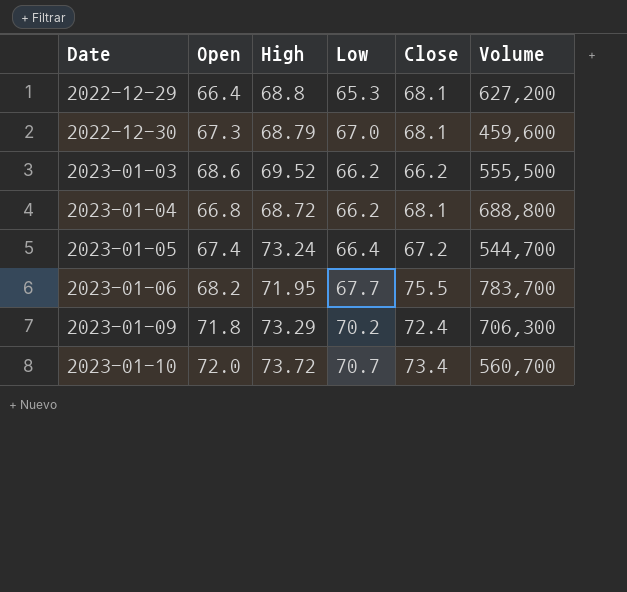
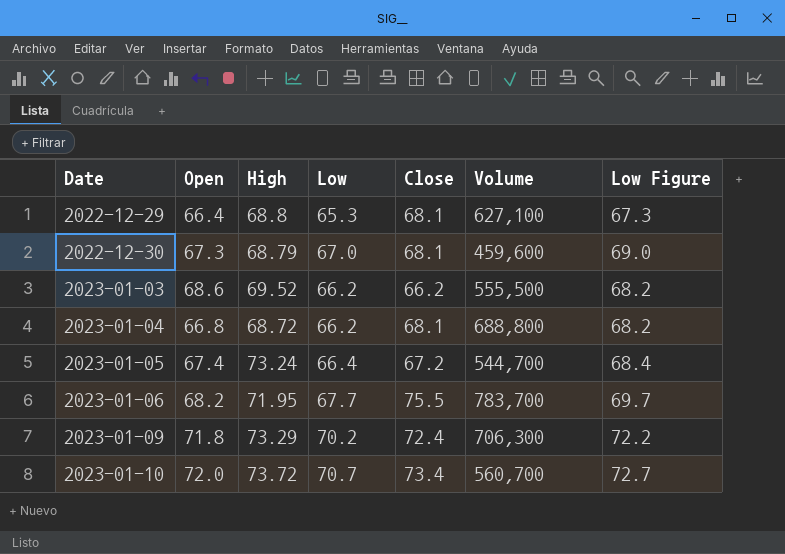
column Low Figure | formula: none -> [Low] + 2
2022-12-29 | Volume: 627,200 -> 627,100

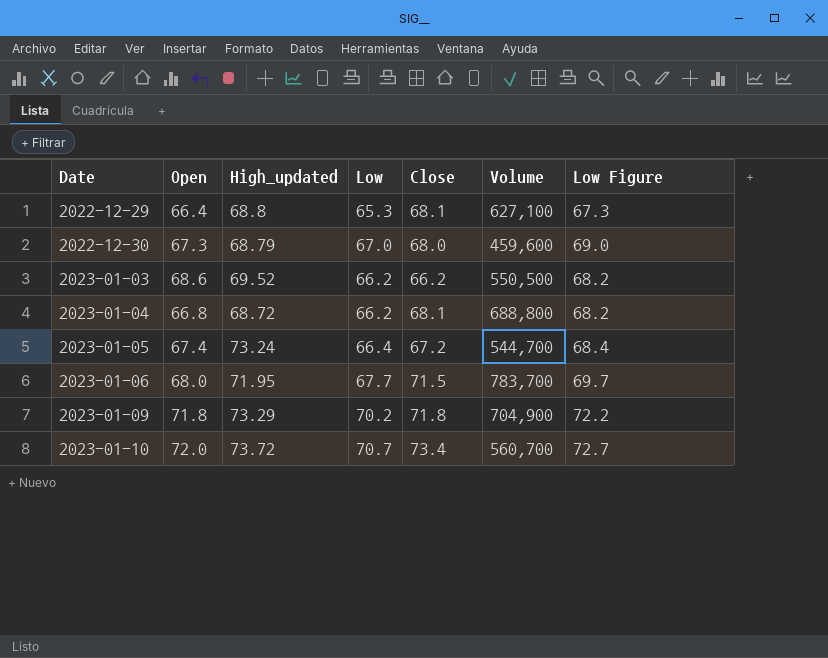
column name: High -> High_updated
2022-12-30 | Close: 68.1 -> 68.0
2023-01-03 | Volume: 555,500 -> 550,500
2023-01-06 | Open: 68.2 -> 68.0
2023-01-06 | Close: 75.5 -> 71.5
2023-01-09 | Close: 72.4 -> 71.8
2023-01-09 | Volume: 706,300 -> 704,900

